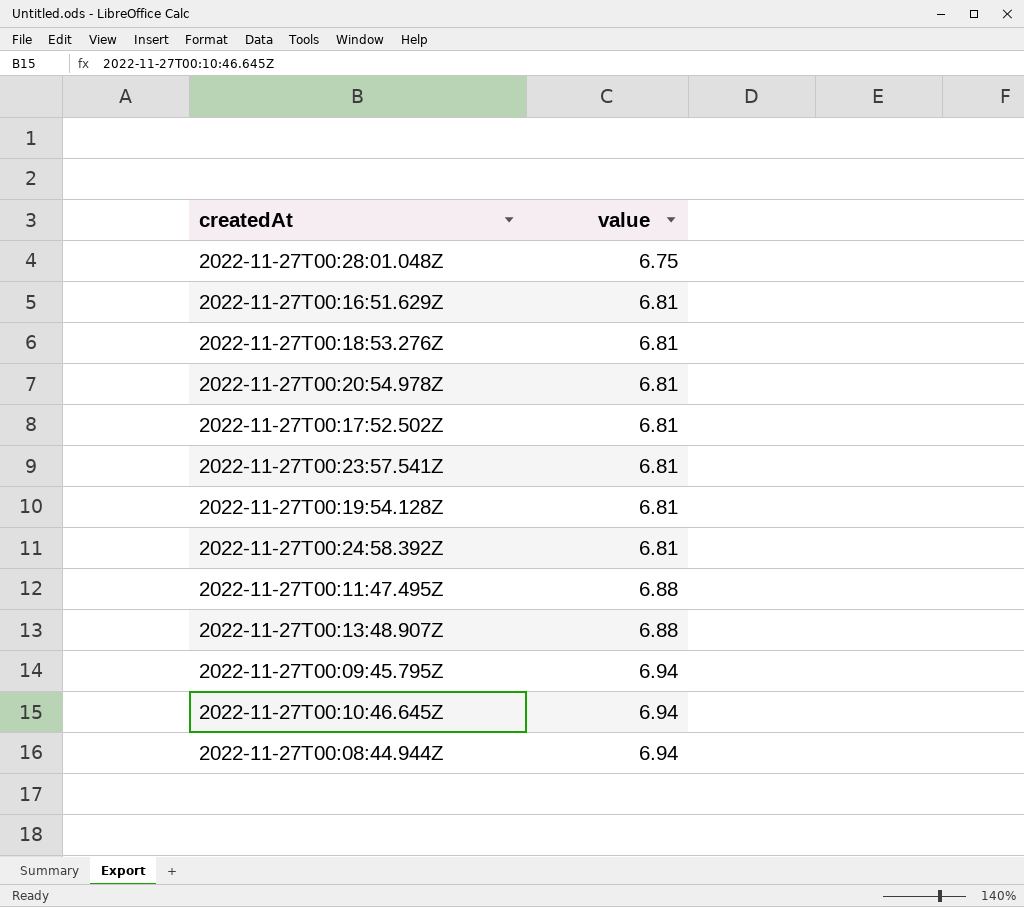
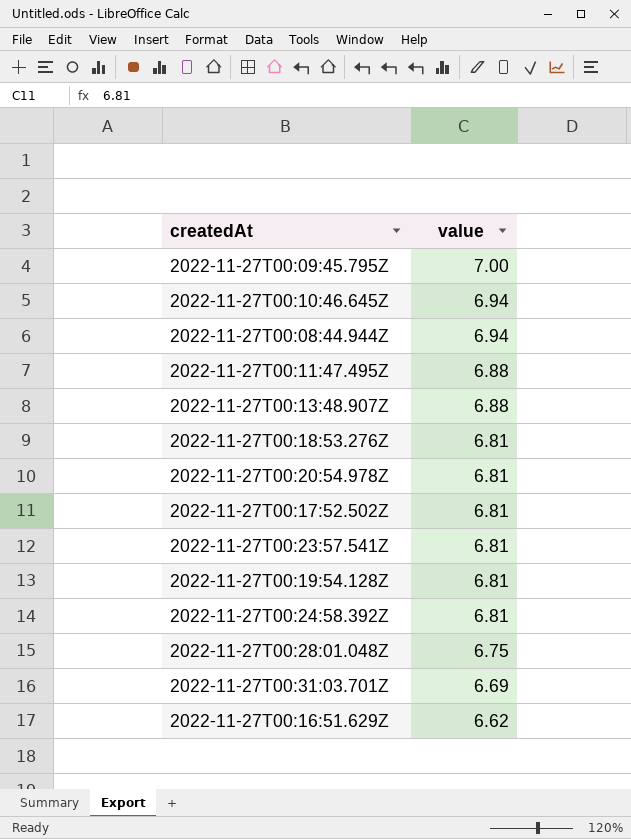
row order: value ascending -> value descending
2022-11-27T00:09:45.795Z | value: 6.94 -> 7.00
row 2022-11-27T00:31:03.701Z: none -> 6.69
2022-11-27T00:16:51.629Z | value: 6.81 -> 6.62

